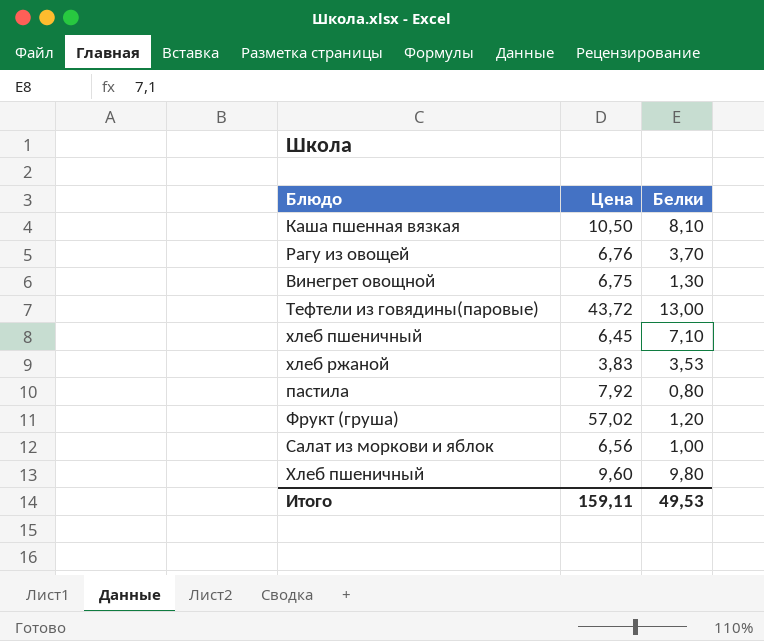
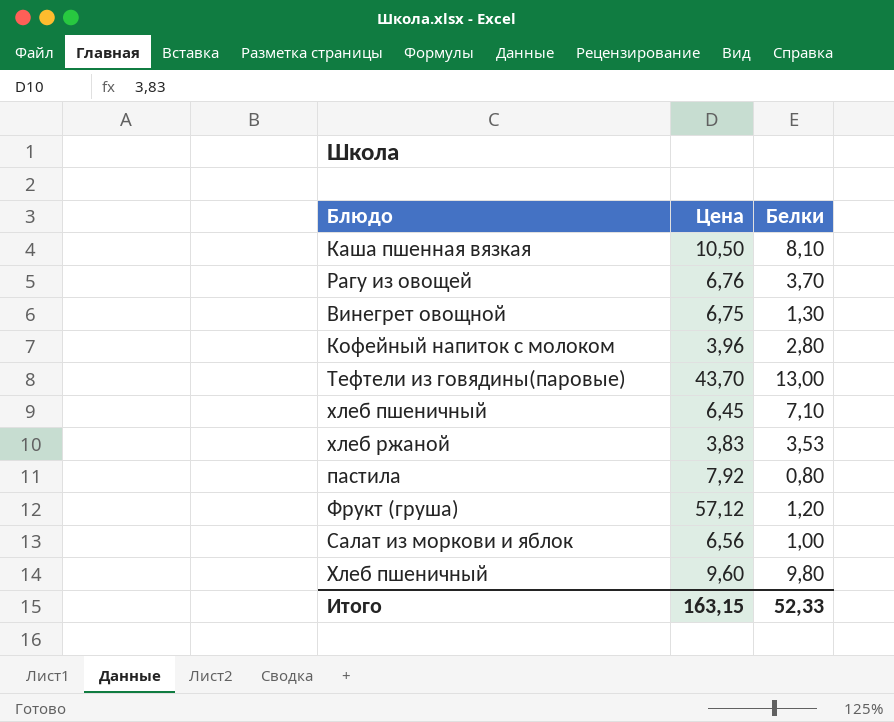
row Кофейный напиток с молоком: none -> 3,96 | 2,80
Тефтели из говядины(паровые) | Цена: 43,72 -> 43,70
Фрукт (груша) | Цена: 57,02 -> 57,12
Итого | Цена: 159,11 -> 163,15
Итого | Белки: 49,53 -> 52,33

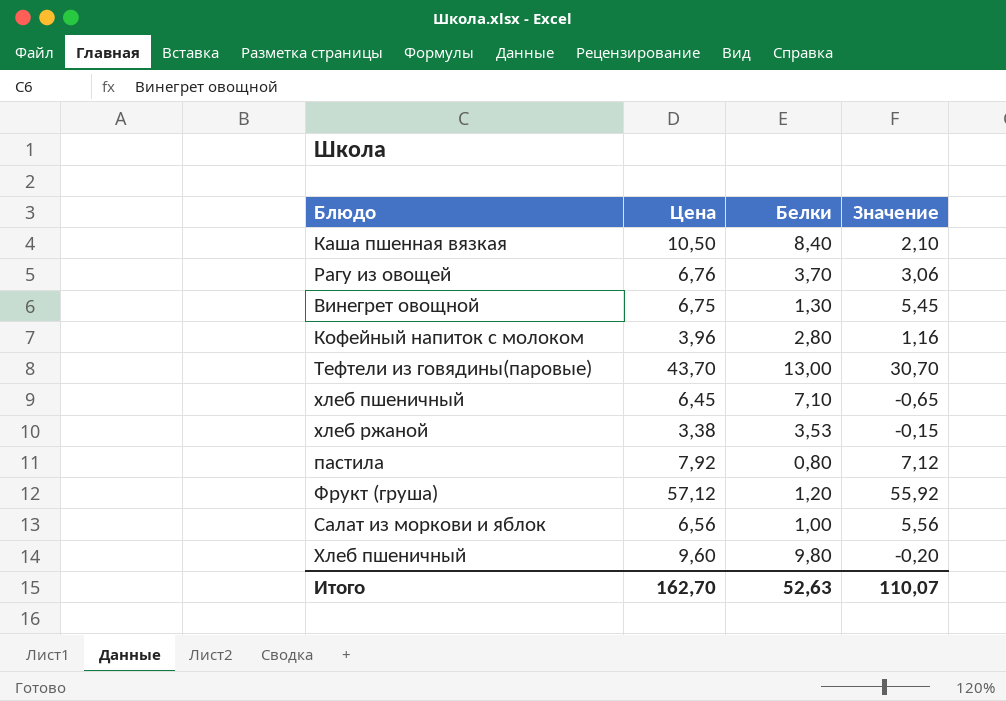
column Значение | formula: none -> [Цена] - [Белки]
Каша пшенная вязкая | Белки: 8,10 -> 8,40
хлеб ржаной | Цена: 3,83 -> 3,38
Итого | Цена: 163,15 -> 162,70
Итого | Белки: 52,33 -> 52,63

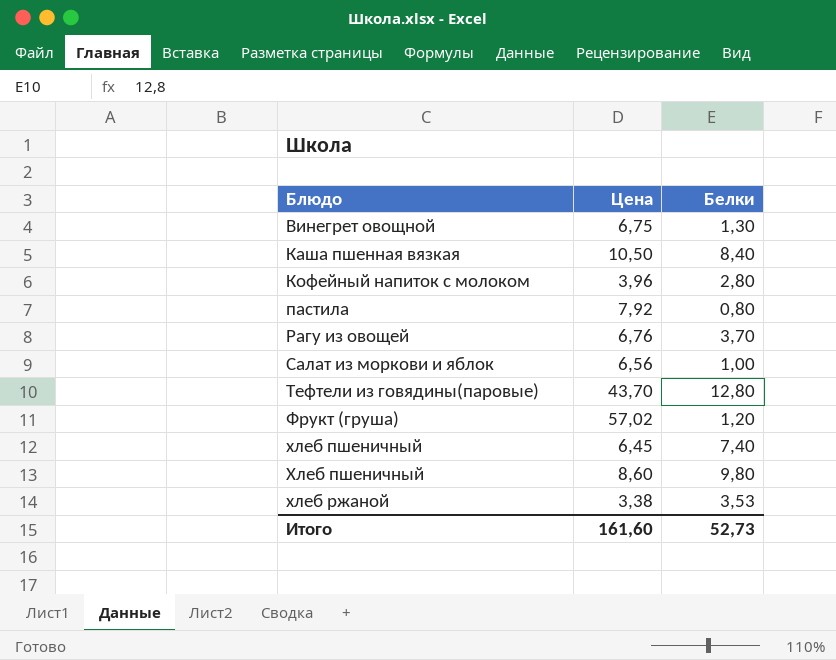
row order: none -> Блюдо ascending
column Значение | formula: [Цена] - [Белки] -> none
Тефтели из говядины(паровые) | Белки: 13,00 -> 12,80
Фрукт (груша) | Цена: 57,12 -> 57,02
хлеб пшеничный | Белки: 7,10 -> 7,40
Хлеб пшеничный | Цена: 9,60 -> 8,60
Итого | Цена: 162,70 -> 161,60
Итого | Белки: 52,63 -> 52,73

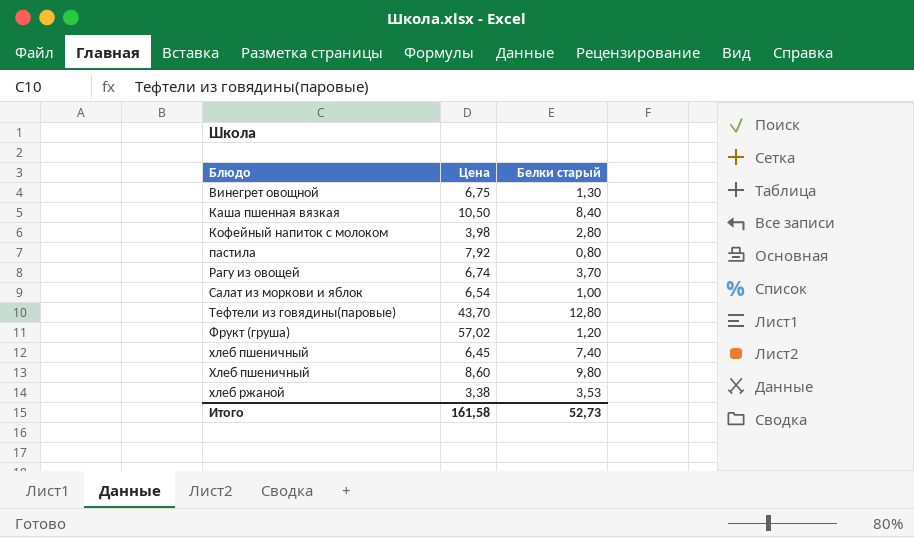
column name: Белки -> Белки старый
Кофейный напиток с молоком | Цена: 3,96 -> 3,98
Рагу из овощей | Цена: 6,76 -> 6,74
Салат из моркови и яблок | Цена: 6,56 -> 6,54
Итого | Цена: 161,60 -> 161,58

